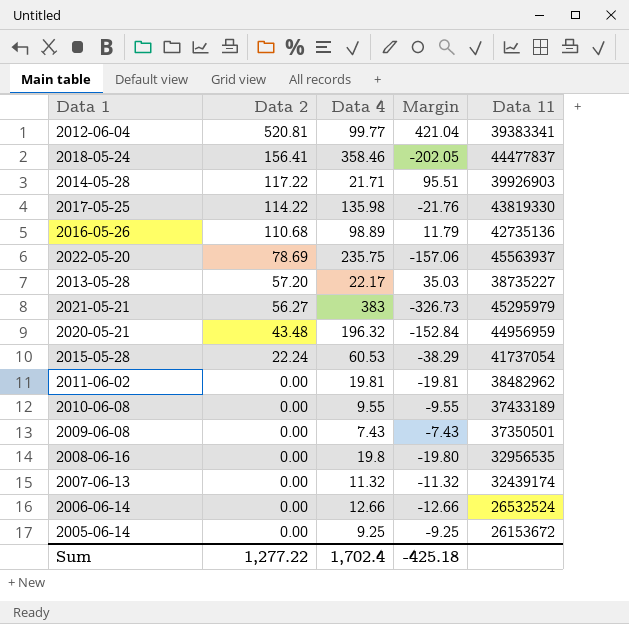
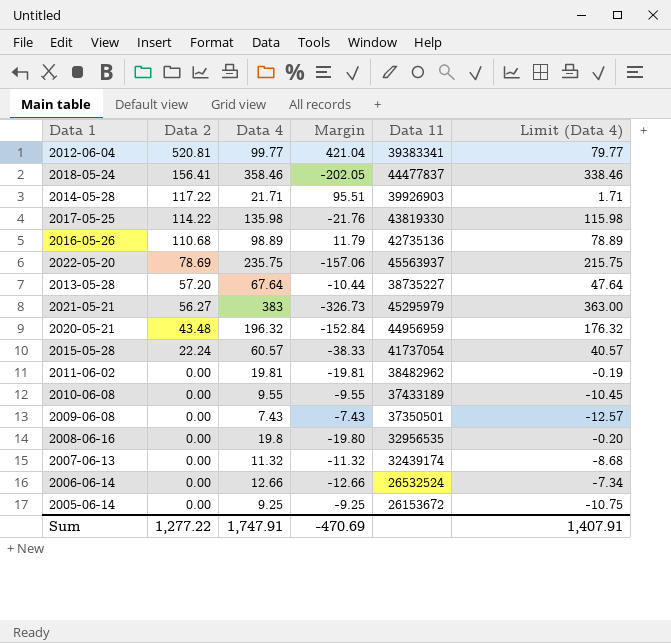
column Limit (Data 4) | formula: none -> [Data 4] - 20
2013-05-28 | Data 4: 22.17 -> 67.64
2013-05-28 | Margin: 35.03 -> -10.44
2015-05-28 | Data 4: 60.53 -> 60.57
2015-05-28 | Margin: -38.29 -> -38.33
Sum | Data 4: 1,702.4 -> 1,747.91
Sum | Margin: -425.18 -> -470.69

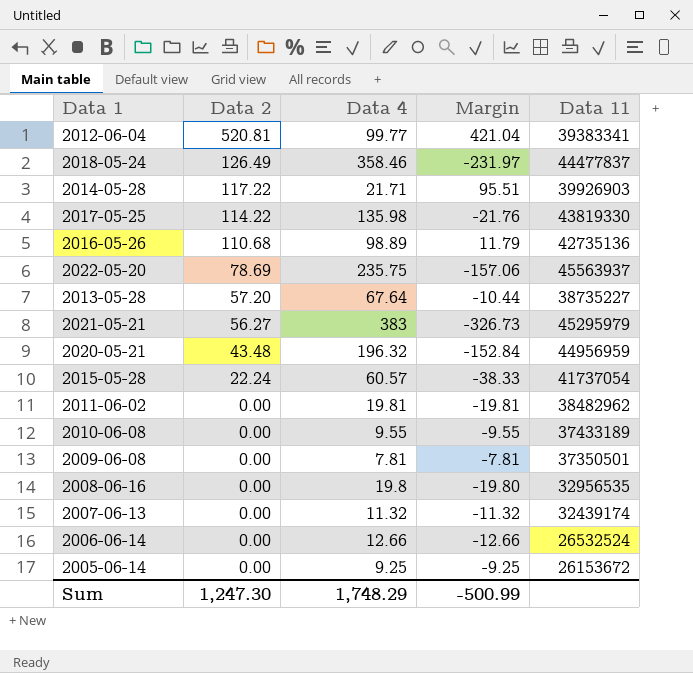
column Limit (Data 4) | formula: [Data 4] - 20 -> none
2018-05-24 | Data 2: 156.41 -> 126.49
2018-05-24 | Margin: -202.05 -> -231.97
2009-06-08 | Data 4: 7.43 -> 7.81
2009-06-08 | Margin: -7.43 -> -7.81
Sum | Data 2: 1,277.22 -> 1,247.30
Sum | Data 4: 1,747.91 -> 1,748.29
Sum | Margin: -470.69 -> -500.99

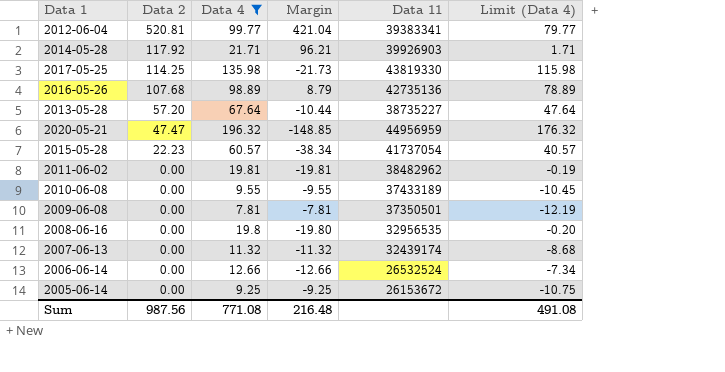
filter: none -> Data 4 <= 196.32
column Limit (Data 4) | formula: none -> [Data 4] - 20
2014-05-28 | Data 2: 117.22 -> 117.92
2014-05-28 | Margin: 95.51 -> 96.21
2017-05-25 | Data 2: 114.22 -> 114.25
2017-05-25 | Margin: -21.76 -> -21.73
2016-05-26 | Data 2: 110.68 -> 107.68
2016-05-26 | Margin: 11.79 -> 8.79
2020-05-21 | Data 2: 43.48 -> 47.47
2020-05-21 | Margin: -152.84 -> -148.85
2015-05-28 | Data 2: 22.24 -> 22.23
2015-05-28 | Margin: -38.33 -> -38.34
Sum | Data 2: 1,247.30 -> 987.56
Sum | Data 4: 1,748.29 -> 771.08
Sum | Margin: -500.99 -> 216.48

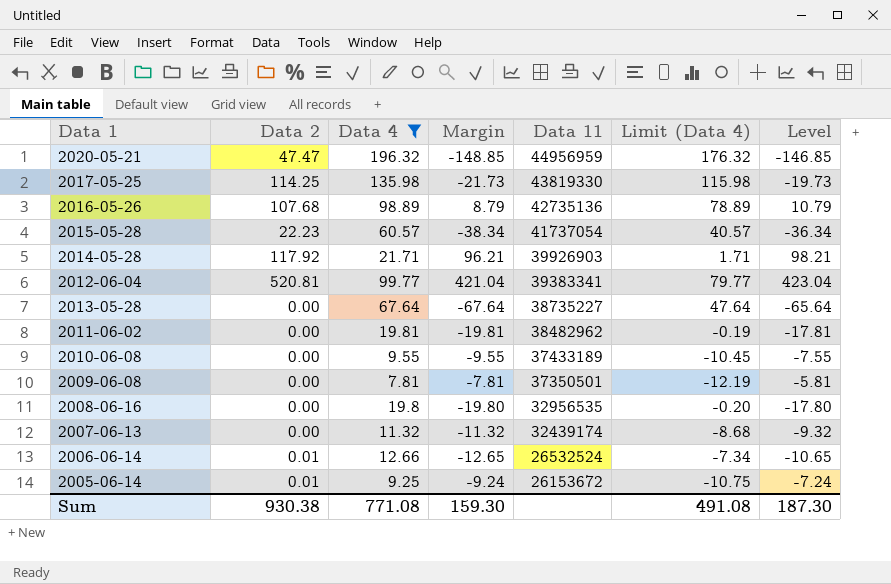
row order: Data 2 descending -> Data 11 descending
column Level | formula: none -> [Margin] + 2
2013-05-28 | Data 2: 57.20 -> 0.00
2013-05-28 | Margin: -10.44 -> -67.64
2006-06-14 | Data 2: 0.00 -> 0.01
2006-06-14 | Margin: -12.66 -> -12.65
2005-06-14 | Data 2: 0.00 -> 0.01
2005-06-14 | Margin: -9.25 -> -9.24
Sum | Data 2: 987.56 -> 930.38
Sum | Margin: 216.48 -> 159.30

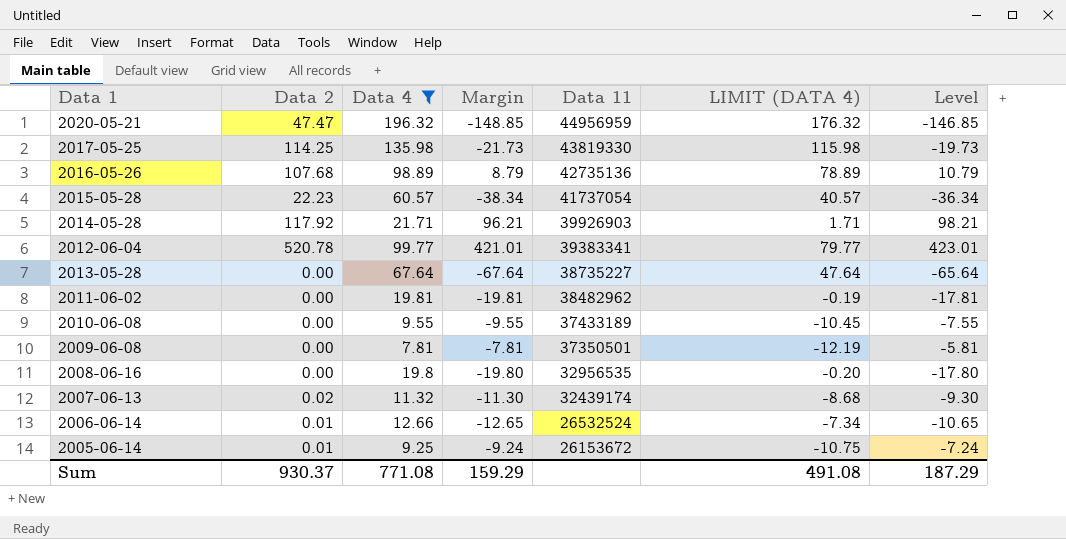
column name: Limit (Data 4) -> LIMIT (DATA 4)
2012-06-04 | Data 2: 520.81 -> 520.78
2012-06-04 | Margin: 421.04 -> 421.01
2012-06-04 | Level: 423.04 -> 423.01
2007-06-13 | Data 2: 0.00 -> 0.02
2007-06-13 | Margin: -11.32 -> -11.30
2007-06-13 | Level: -9.32 -> -9.30
Sum | Data 2: 930.38 -> 930.37
Sum | Margin: 159.30 -> 159.29
Sum | Level: 187.30 -> 187.29

